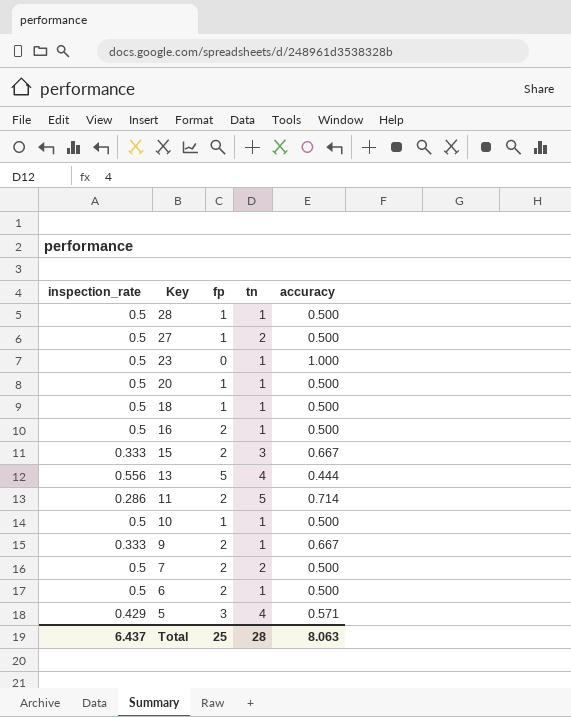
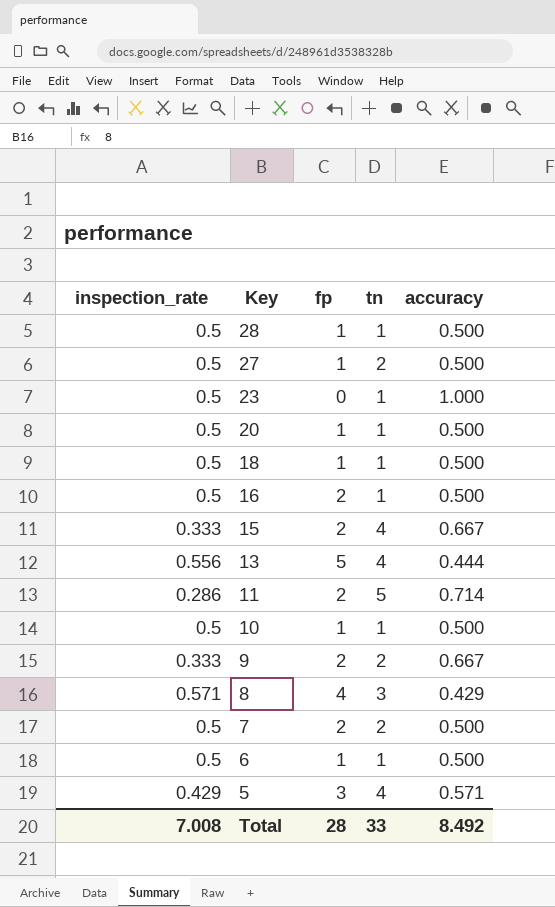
15 | tn: 3 -> 4
9 | tn: 1 -> 2
row 8: none -> 0.571 | 4 | 3 | 0.429
6 | fp: 2 -> 1
Total | inspection_rate: 6.437 -> 7.008
Total | fp: 25 -> 28
Total | tn: 28 -> 33
Total | accuracy: 8.063 -> 8.492

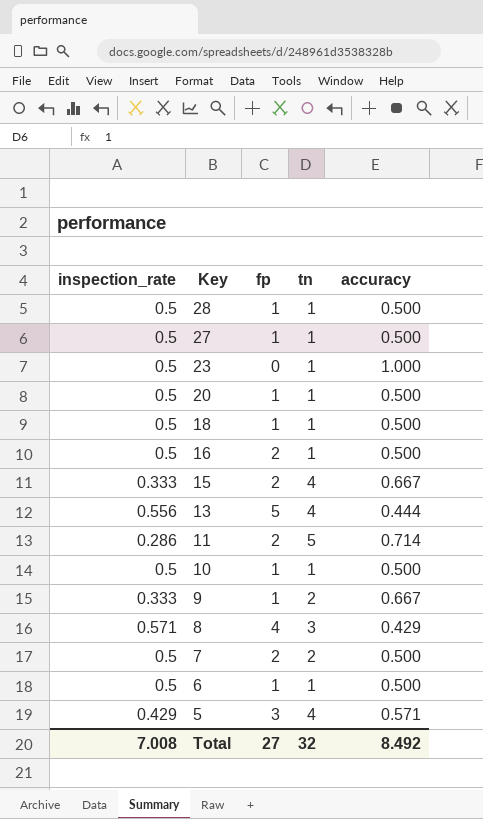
27 | tn: 2 -> 1
9 | fp: 2 -> 1
Total | fp: 28 -> 27
Total | tn: 33 -> 32

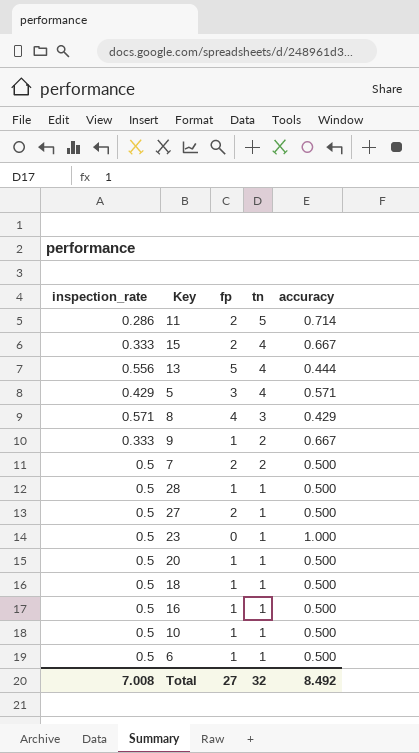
row order: Key descending -> tn descending
27 | fp: 1 -> 2
16 | fp: 2 -> 1

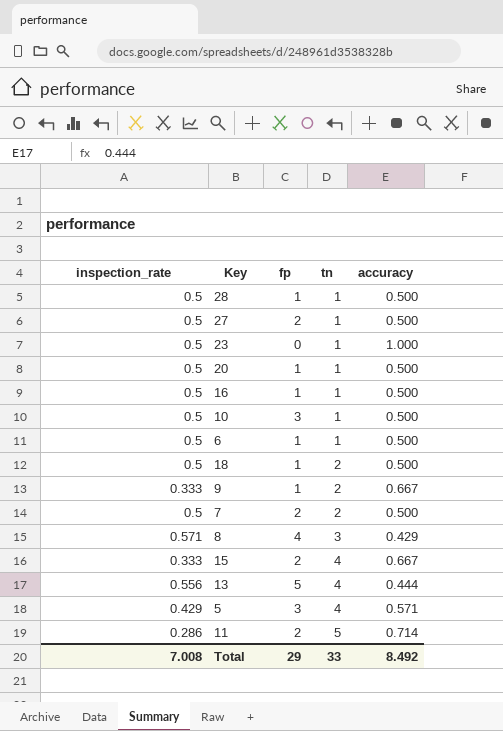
row order: tn descending -> tn ascending
10 | fp: 1 -> 3
18 | tn: 1 -> 2
Total | fp: 27 -> 29
Total | tn: 32 -> 33

